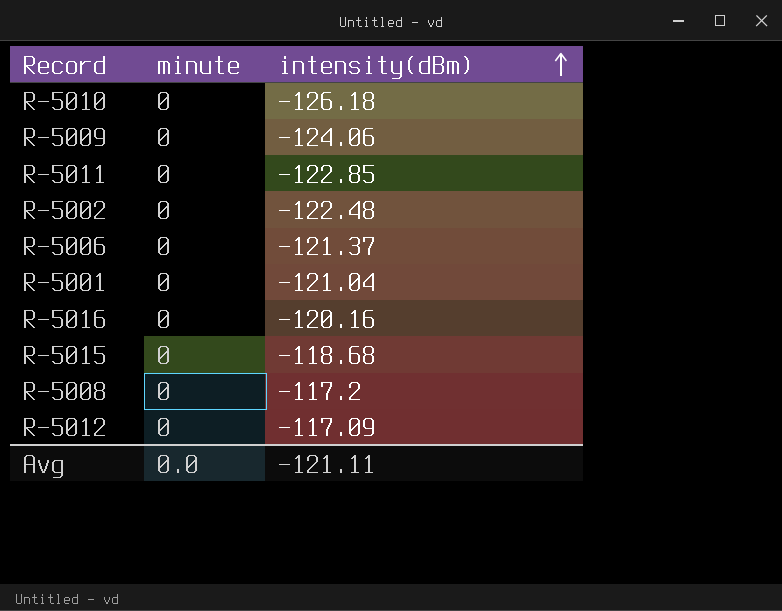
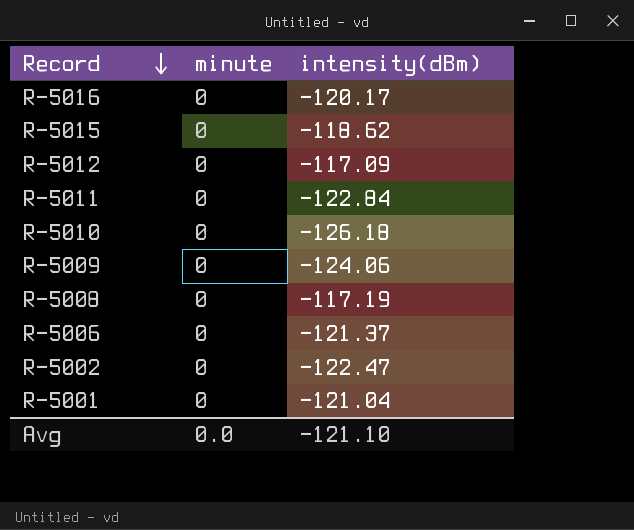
row order: intensity(dBm) ascending -> Record descending
R-5016 | intensity(dBm): -120.16 -> -120.17
R-5015 | intensity(dBm): -118.68 -> -118.62
R-5011 | intensity(dBm): -122.85 -> -122.84
R-5008 | intensity(dBm): -117.2 -> -117.19
R-5002 | intensity(dBm): -122.48 -> -122.47
Avg | intensity(dBm): -121.11 -> -121.10

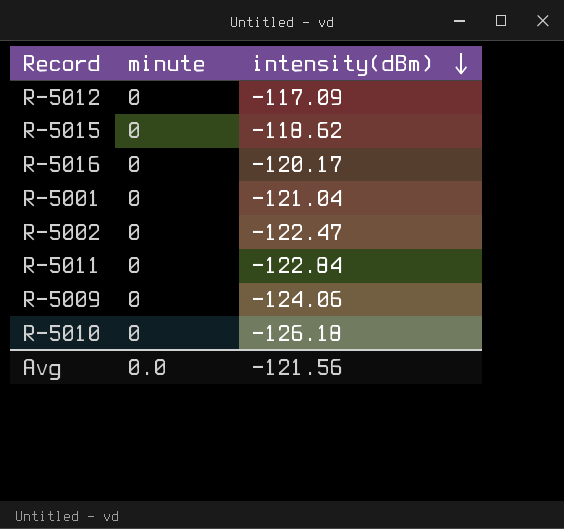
row order: Record descending -> intensity(dBm) descending
row R-5008: 0 | -117.19 -> none
row R-5006: 0 | -121.37 -> none
Avg | intensity(dBm): -121.10 -> -121.56

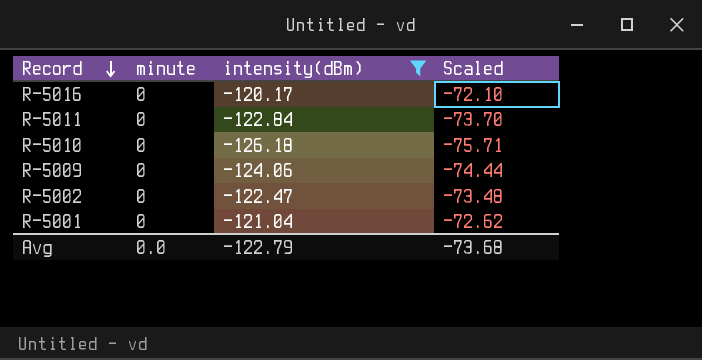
filter: none -> intensity(dBm) <= -120.17
row order: intensity(dBm) descending -> Record descending
column Scaled | formula: none -> [intensity(dBm)] * 0.6
Avg | intensity(dBm): -121.56 -> -122.79

